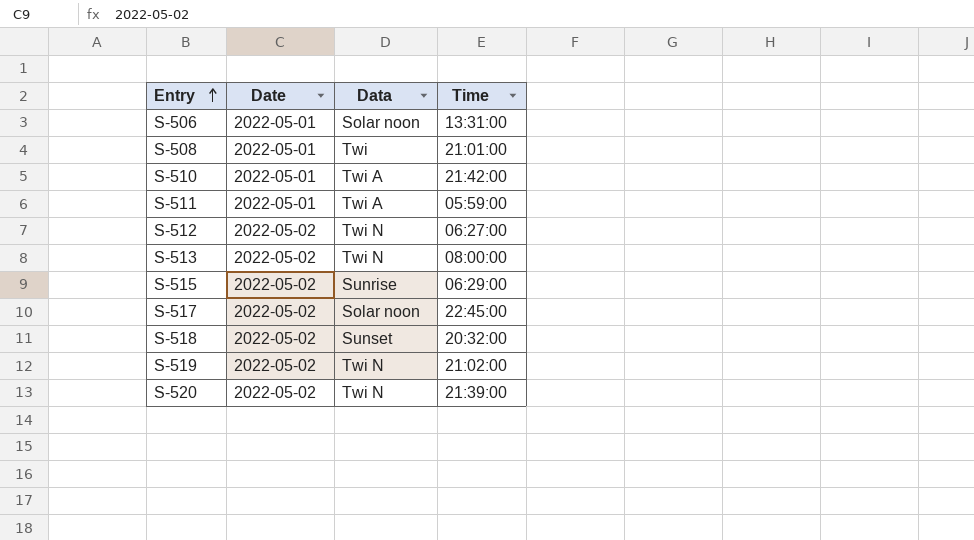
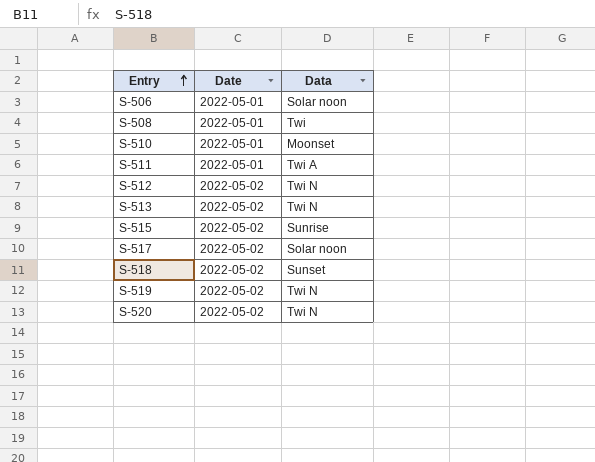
column Time | position: 4 -> none
S-510 | Data: Twi A -> Moonset

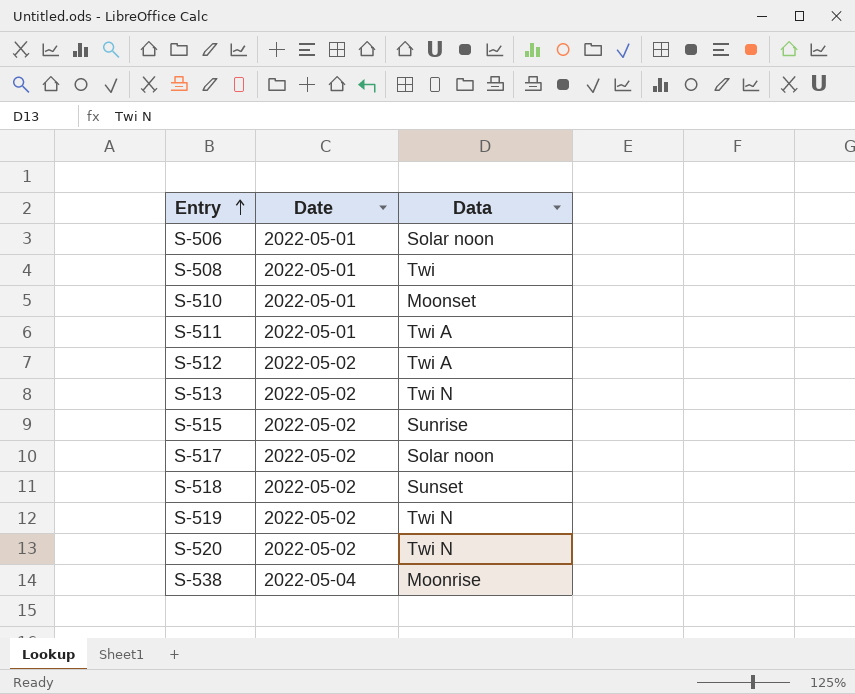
S-512 | Data: Twi N -> Twi A
row S-538: none -> 2022-05-04 | Moonrise

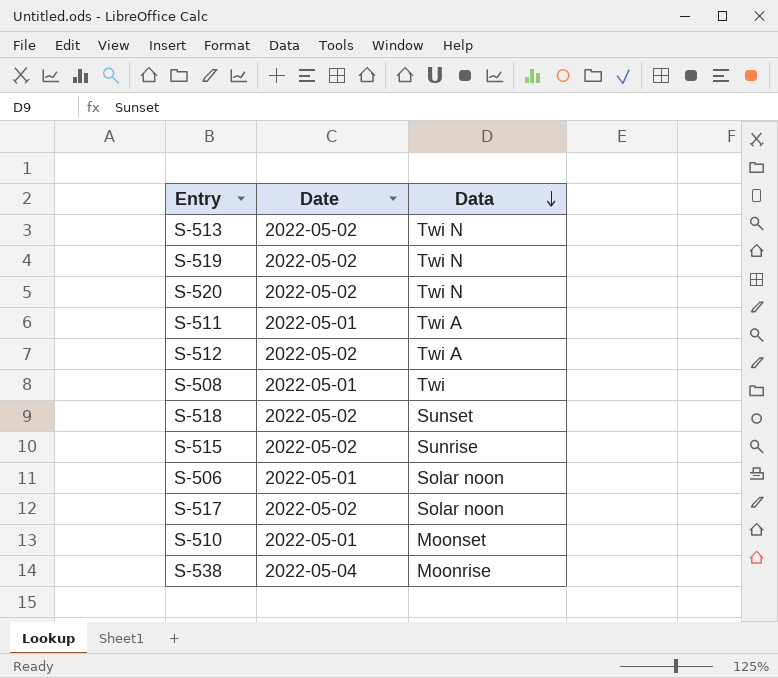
row order: Entry ascending -> Data descending

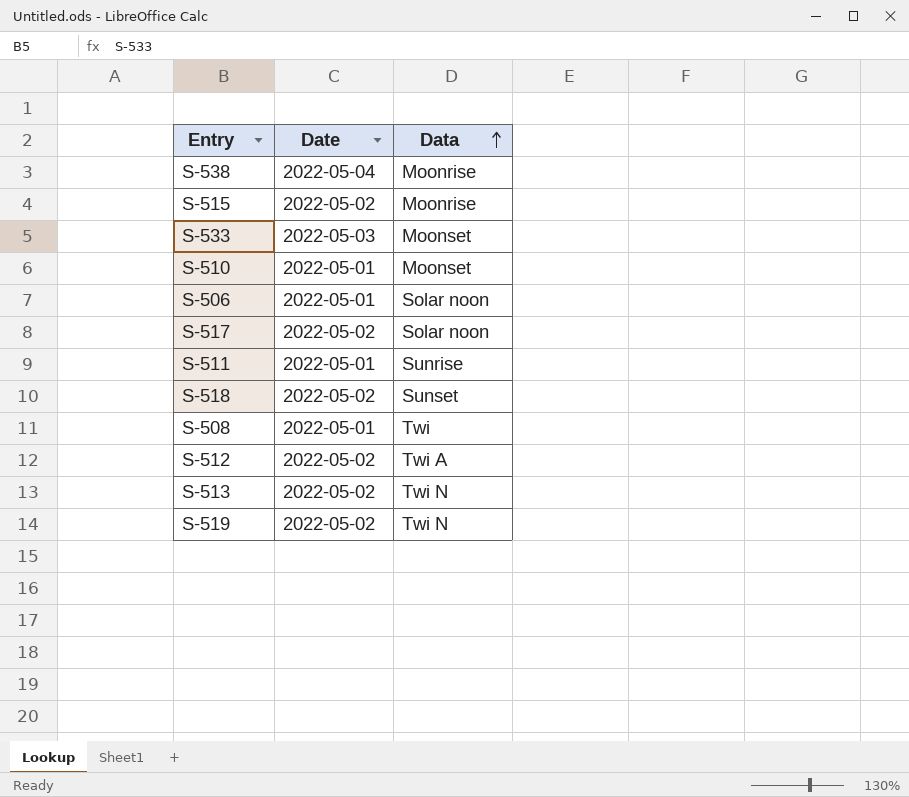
row order: Data descending -> Data ascending
row S-520: 2022-05-02 | Twi N -> none
S-515 | Data: Sunrise -> Moonrise
row S-533: none -> 2022-05-03 | Moonset
S-511 | Data: Twi A -> Sunrise

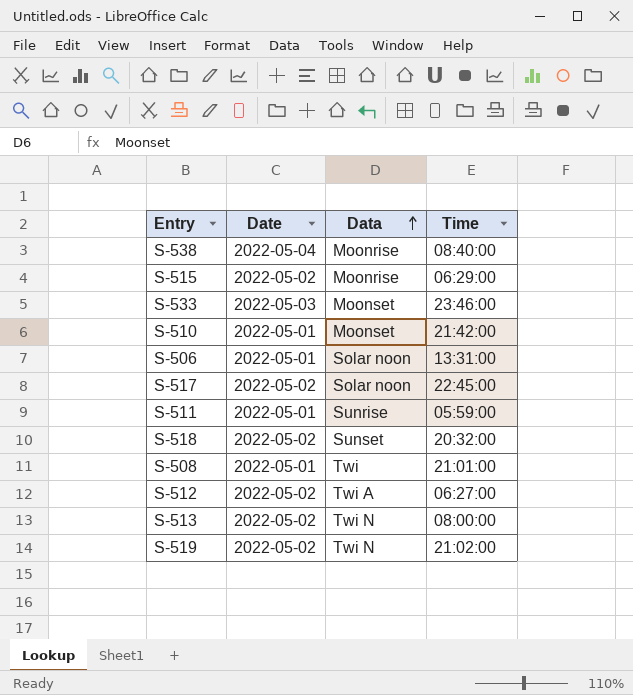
column Time | position: none -> 4

